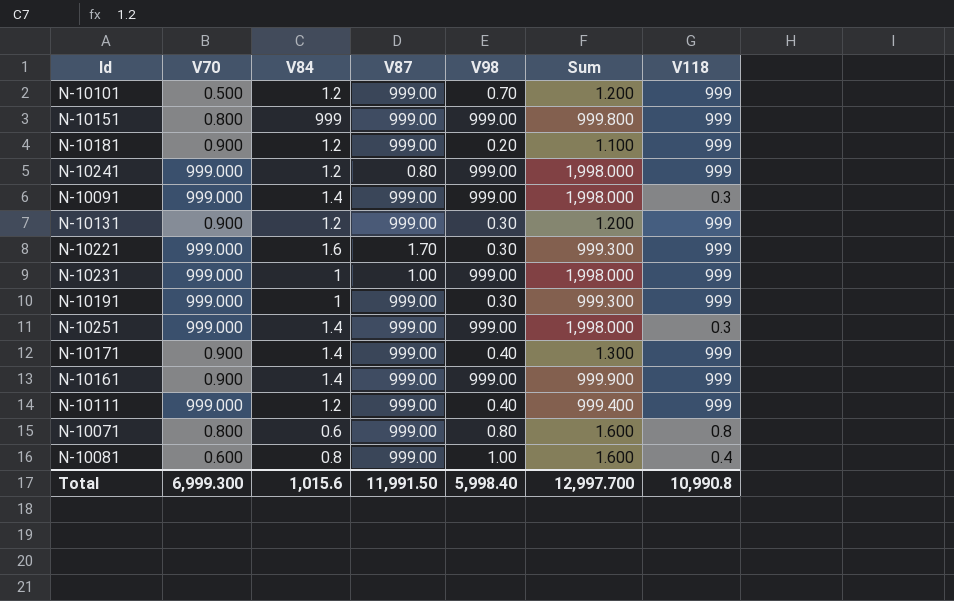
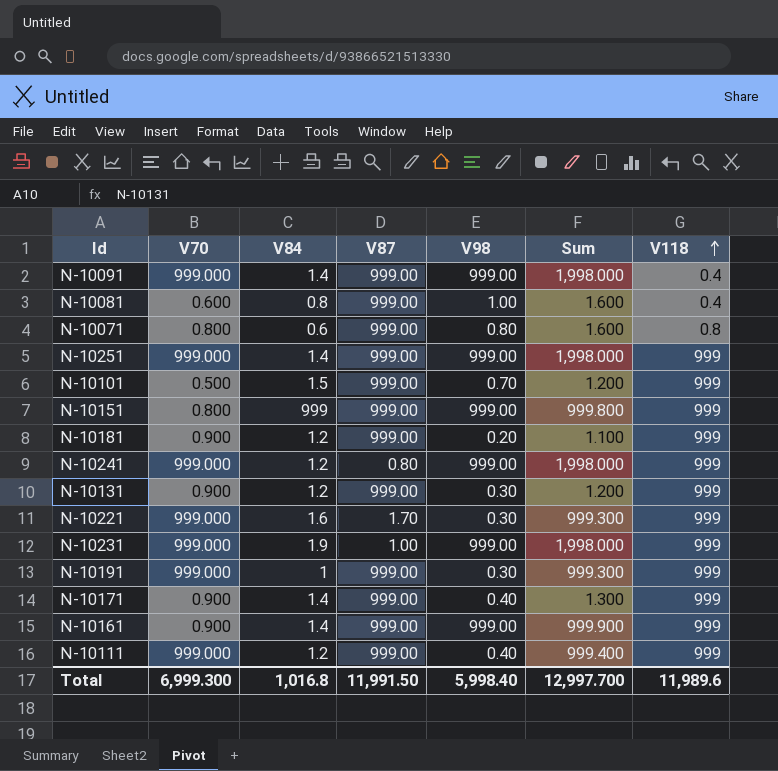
row order: none -> V118 ascending
N-10091 | V118: 0.3 -> 0.4
N-10251 | V118: 0.3 -> 999
N-10101 | V84: 1.2 -> 1.5
N-10231 | V84: 1 -> 1.9
Total | V84: 1,015.6 -> 1,016.8
Total | V118: 10,990.8 -> 11,989.6

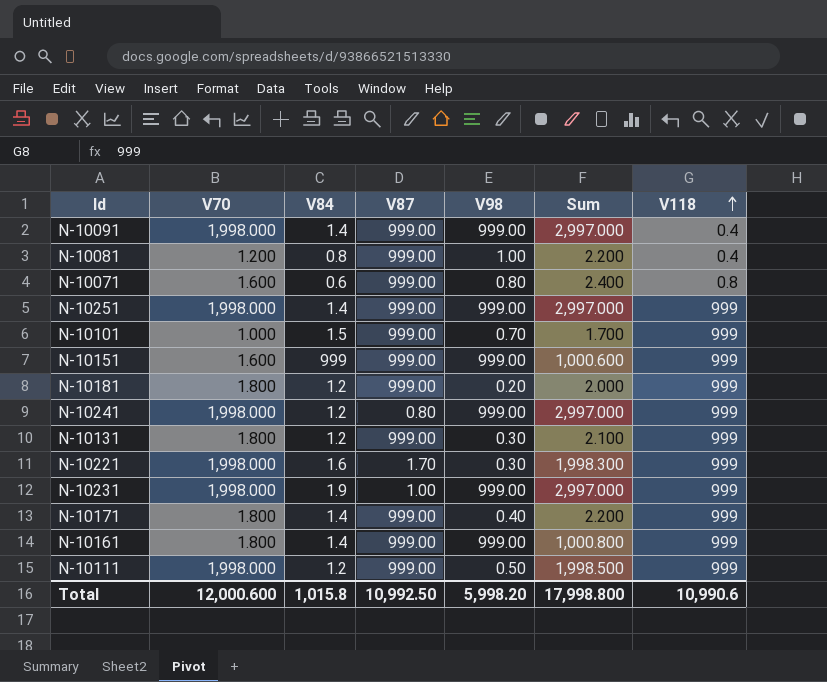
row N-10191: 999.000 | 1 | 999.00 | 0.30 | 999.300 | 999 -> none
N-10091 | V70: 999.000 -> 1,998.000
N-10091 | Sum: 1,998.000 -> 2,997.000
N-10081 | V70: 0.600 -> 1.200
N-10081 | Sum: 1.600 -> 2.200
N-10071 | V70: 0.800 -> 1.600
N-10071 | Sum: 1.600 -> 2.400
N-10251 | V70: 999.000 -> 1,998.000
N-10251 | Sum: 1,998.000 -> 2,997.000
N-10101 | V70: 0.500 -> 1.000
N-10101 | Sum: 1.200 -> 1.700
N-10151 | V70: 0.800 -> 1.600
N-10151 | Sum: 999.800 -> 1,000.600
N-10181 | V70: 0.900 -> 1.800
N-10181 | Sum: 1.100 -> 2.000
N-10241 | V70: 999.000 -> 1,998.000
N-10241 | Sum: 1,998.000 -> 2,997.000
N-10131 | V70: 0.900 -> 1.800
N-10131 | Sum: 1.200 -> 2.100
N-10221 | V70: 999.000 -> 1,998.000
N-10221 | Sum: 999.300 -> 1,998.300
N-10231 | V70: 999.000 -> 1,998.000
N-10231 | Sum: 1,998.000 -> 2,997.000
N-10171 | V70: 0.900 -> 1.800
N-10171 | Sum: 1.300 -> 2.200
N-10161 | V70: 0.900 -> 1.800
N-10161 | Sum: 999.900 -> 1,000.800
N-10111 | V70: 999.000 -> 1,998.000
N-10111 | V98: 0.40 -> 0.50
N-10111 | Sum: 999.400 -> 1,998.500
Total | V70: 6,999.300 -> 12,000.600
Total | V84: 1,016.8 -> 1,015.8
Total | V87: 11,991.50 -> 10,992.50
Total | V98: 5,998.40 -> 5,998.20
Total | Sum: 12,997.700 -> 17,998.800
Total | V118: 11,989.6 -> 10,990.6

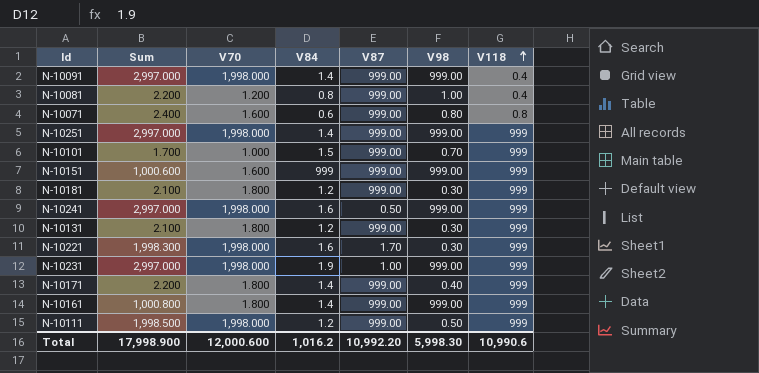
column Sum | position: 6 -> 2
N-10181 | Sum: 2.000 -> 2.100
N-10181 | V98: 0.20 -> 0.30
N-10241 | V84: 1.2 -> 1.6
N-10241 | V87: 0.80 -> 0.50
Total | Sum: 17,998.800 -> 17,998.900
Total | V84: 1,015.8 -> 1,016.2
Total | V87: 10,992.50 -> 10,992.20
Total | V98: 5,998.20 -> 5,998.30

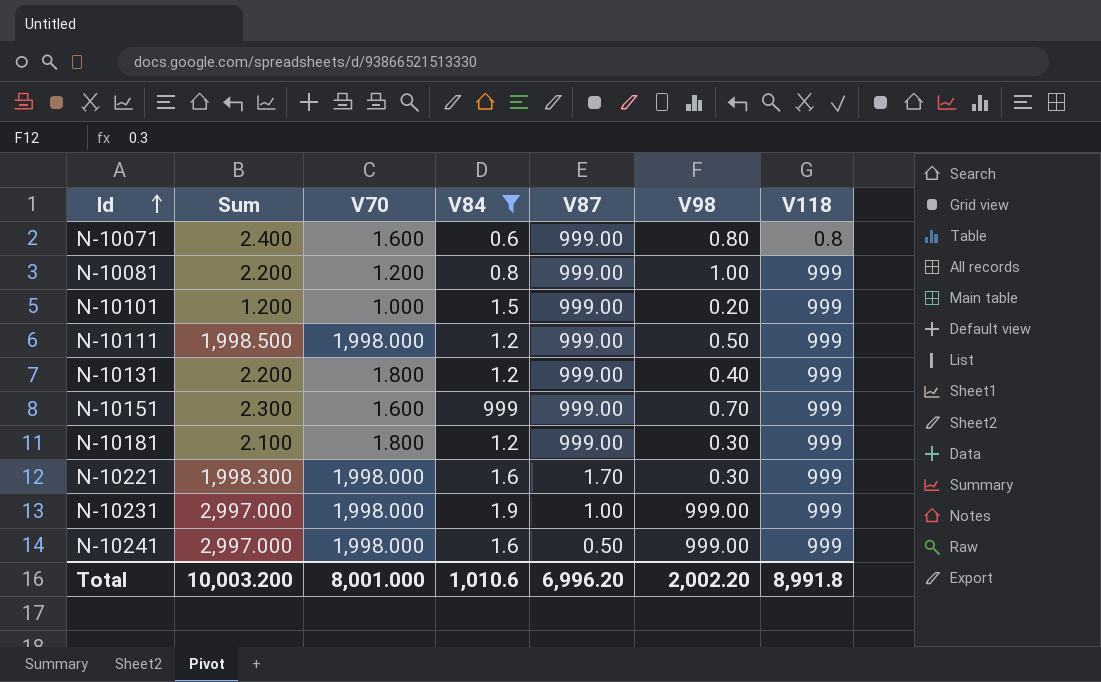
filter: none -> V84 != 1.4
row order: V118 ascending -> Id ascending
N-10081 | V118: 0.4 -> 999
N-10101 | Sum: 1.700 -> 1.200
N-10101 | V98: 0.70 -> 0.20
N-10131 | Sum: 2.100 -> 2.200
N-10131 | V98: 0.30 -> 0.40
N-10151 | Sum: 1,000.600 -> 2.300
N-10151 | V98: 999.00 -> 0.70
Total | Sum: 17,998.900 -> 10,003.200
Total | V70: 12,000.600 -> 8,001.000
Total | V84: 1,016.2 -> 1,010.6
Total | V87: 10,992.20 -> 6,996.20
Total | V98: 5,998.30 -> 2,002.20
Total | V118: 10,990.6 -> 8,991.8

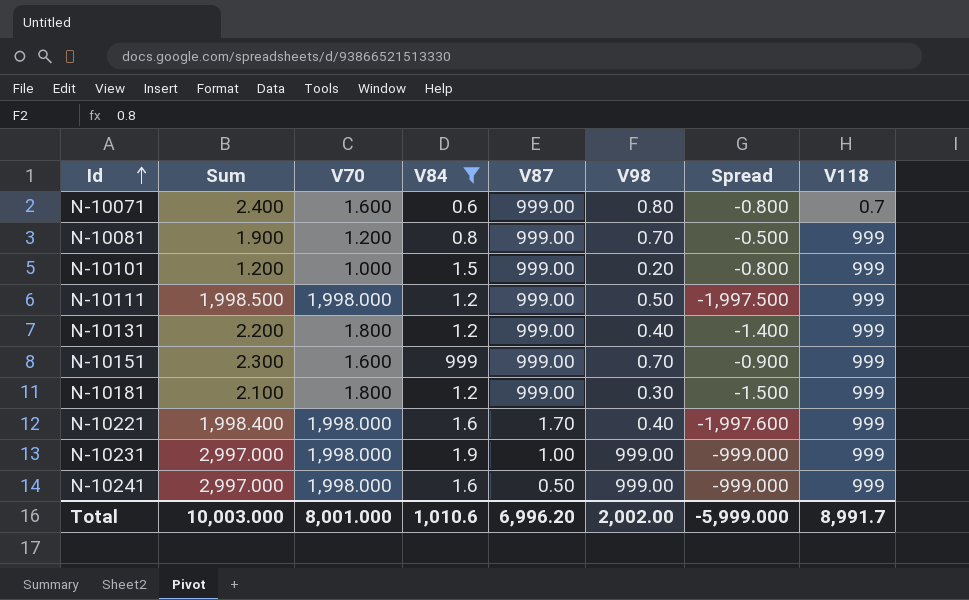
column Spread | formula: none -> [V98] - [V70]
N-10071 | V118: 0.8 -> 0.7
N-10081 | Sum: 2.200 -> 1.900
N-10081 | V98: 1.00 -> 0.70
N-10221 | Sum: 1,998.300 -> 1,998.400
N-10221 | V98: 0.30 -> 0.40
Total | Sum: 10,003.200 -> 10,003.000
Total | V98: 2,002.20 -> 2,002.00
Total | V118: 8,991.8 -> 8,991.7

